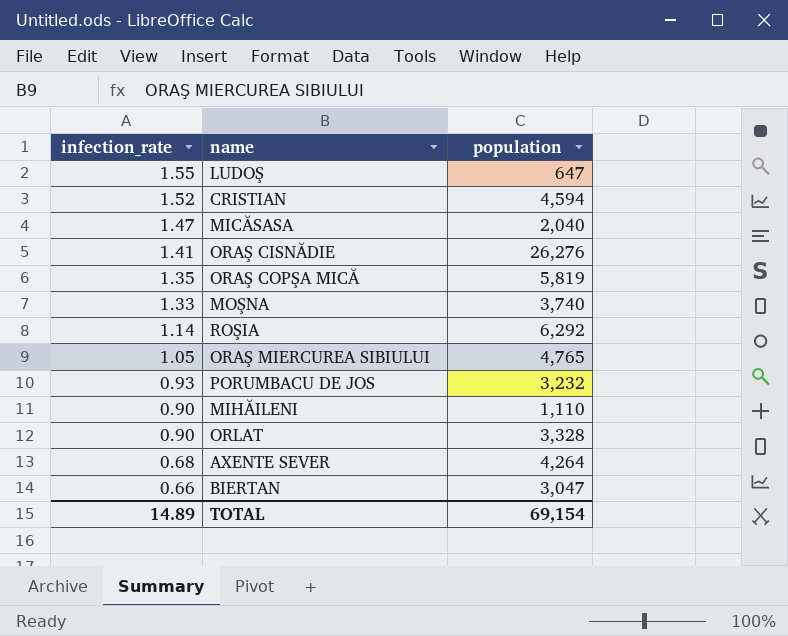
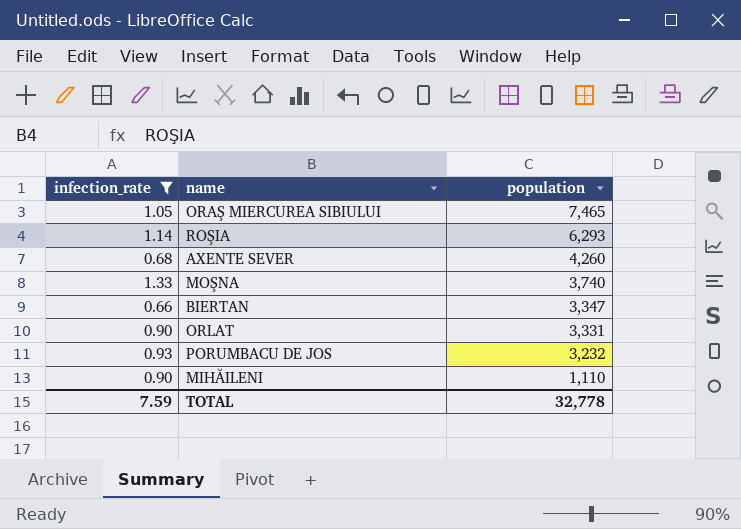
filter: none -> infection_rate <= 1.33
row order: infection_rate descending -> population descending
ORAŞ MIERCUREA SIBIULUI | population: 4,765 -> 7,465
ROŞIA | population: 6,292 -> 6,293
AXENTE SEVER | population: 4,264 -> 4,260
BIERTAN | population: 3,047 -> 3,347
ORLAT | population: 3,328 -> 3,331
TOTAL | infection_rate: 14.89 -> 7.59
TOTAL | population: 69,154 -> 32,778

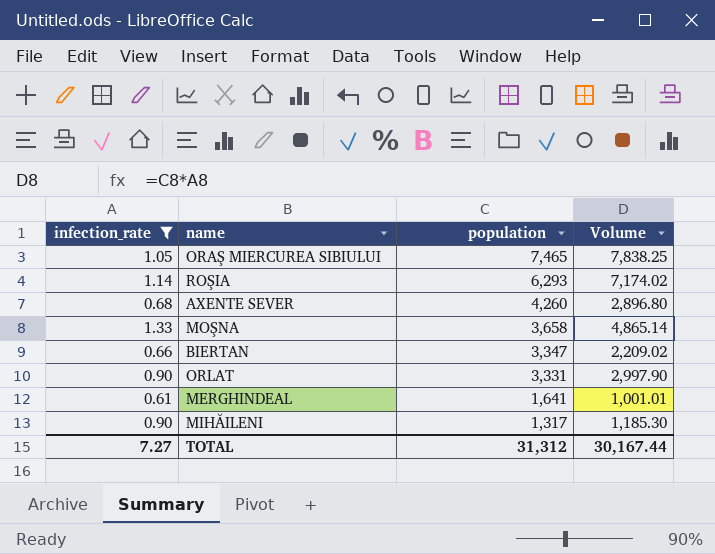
column Volume | formula: none -> [infection_rate] * [population]
row PORUMBACU DE JOS: 0.93 | 3,232 -> none
MOŞNA | population: 3,740 -> 3,658
row MERGHINDEAL: none -> 0.61 | 1,641 | 1,001.01
MIHĂILENI | population: 1,110 -> 1,317
TOTAL | infection_rate: 7.59 -> 7.27
TOTAL | population: 32,778 -> 31,312

